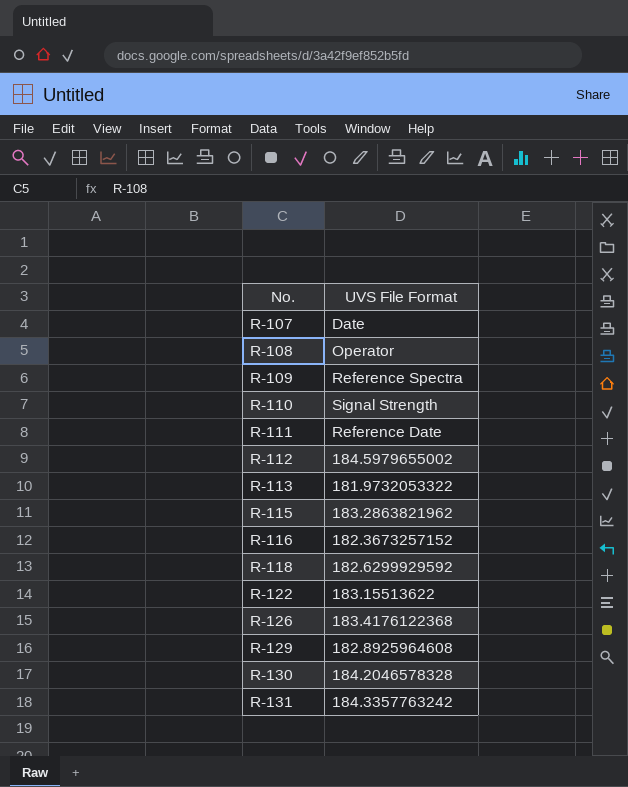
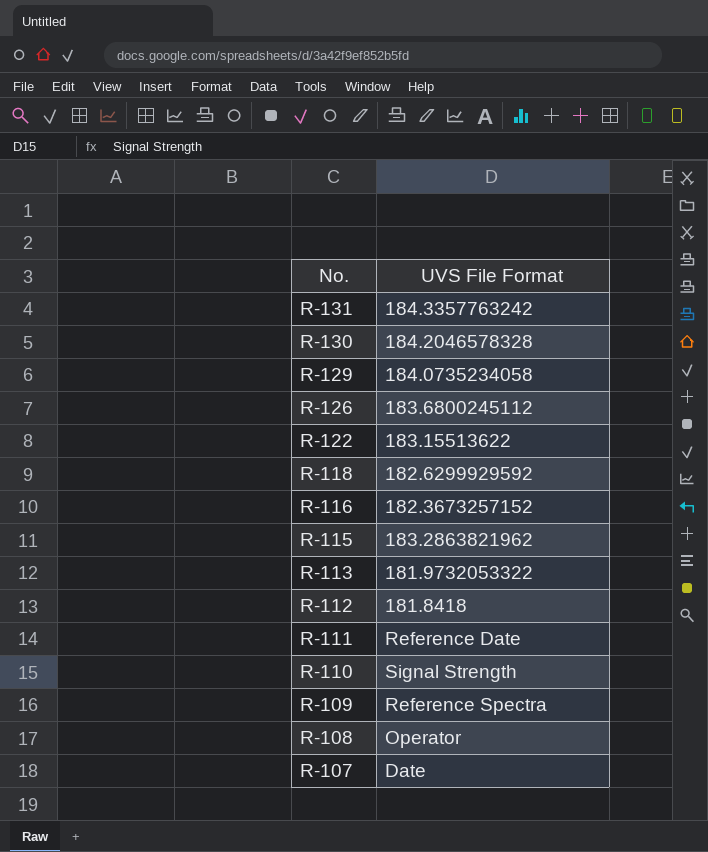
row order: No. ascending -> No. descending
R-129 | UVS File Format: 182.8925964608 -> 184.0735234058
R-126 | UVS File Format: 183.4176122368 -> 183.6800245112
R-112 | UVS File Format: 184.5979655002 -> 181.8418

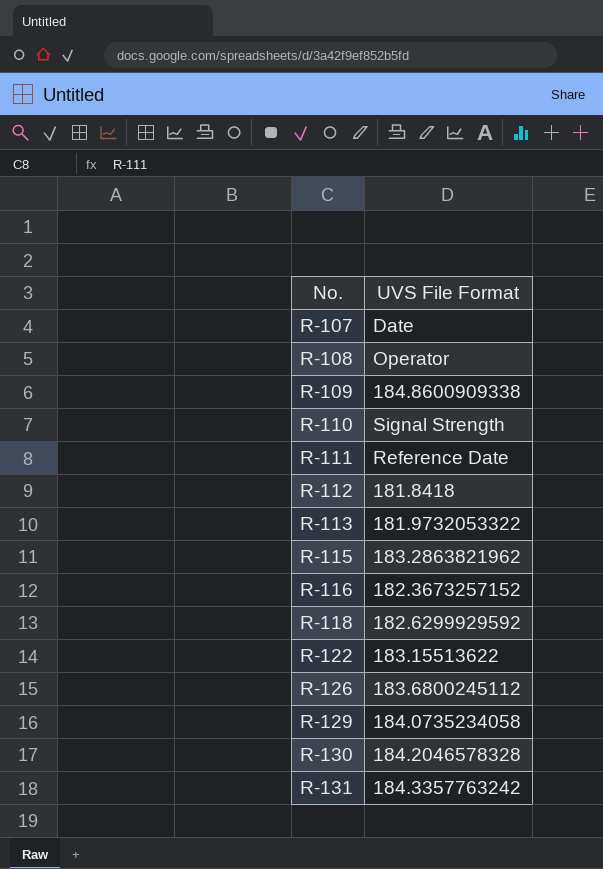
row order: No. descending -> No. ascending
R-109 | UVS File Format: Reference Spectra -> 184.8600909338

